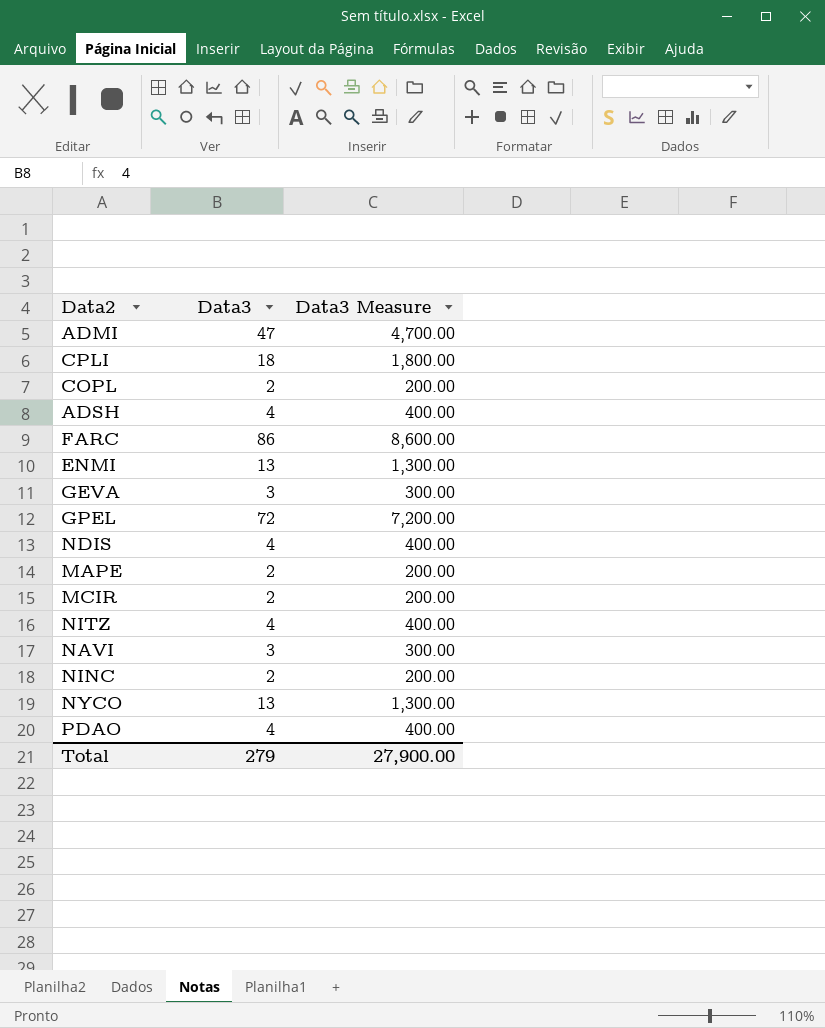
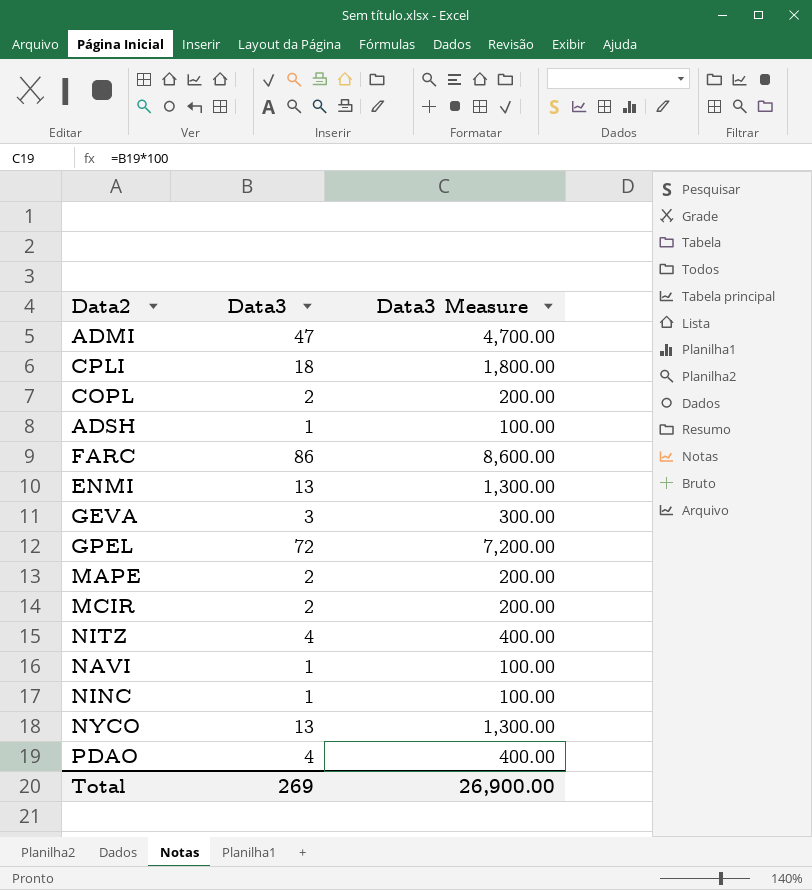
row NDIS: 4 | 400.00 -> none
ADSH | Data3: 4 -> 1
ADSH | Data3 Measure: 400.00 -> 100.00
NAVI | Data3: 3 -> 1
NAVI | Data3 Measure: 300.00 -> 100.00
NINC | Data3: 2 -> 1
NINC | Data3 Measure: 200.00 -> 100.00
Total | Data3: 279 -> 269
Total | Data3 Measure: 27,900.00 -> 26,900.00

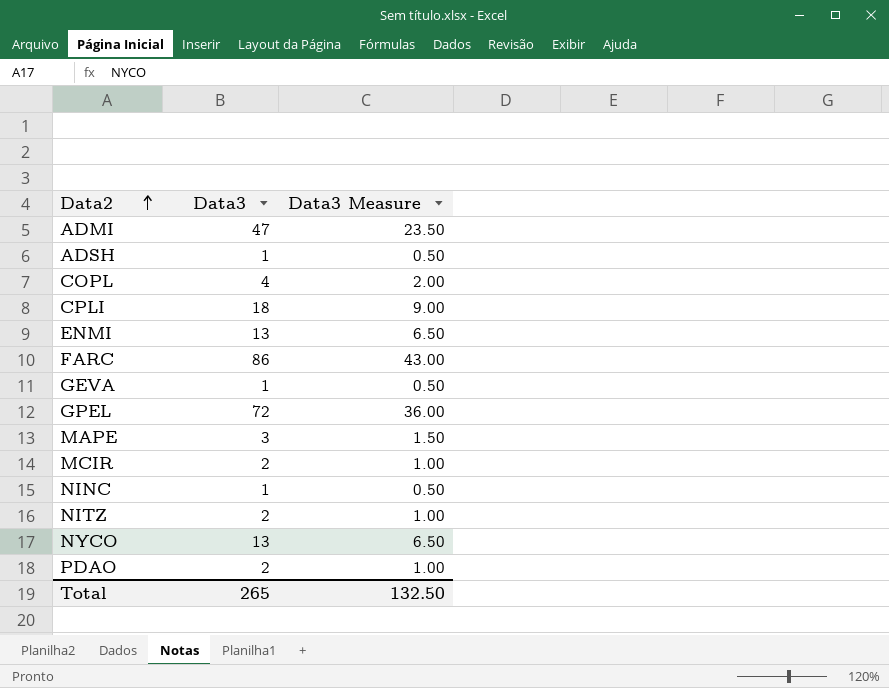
row order: none -> Data2 ascending
column Data3 Measure | formula: [Data3] * 100 -> [Data3] * 0.5
row NAVI: 1 | 100.00 -> none
COPL | Data3: 2 -> 4
GEVA | Data3: 3 -> 1
MAPE | Data3: 2 -> 3
NITZ | Data3: 4 -> 2
PDAO | Data3: 4 -> 2
Total | Data3: 269 -> 265
Total | Data3 Measure: 26,900.00 -> 132.50

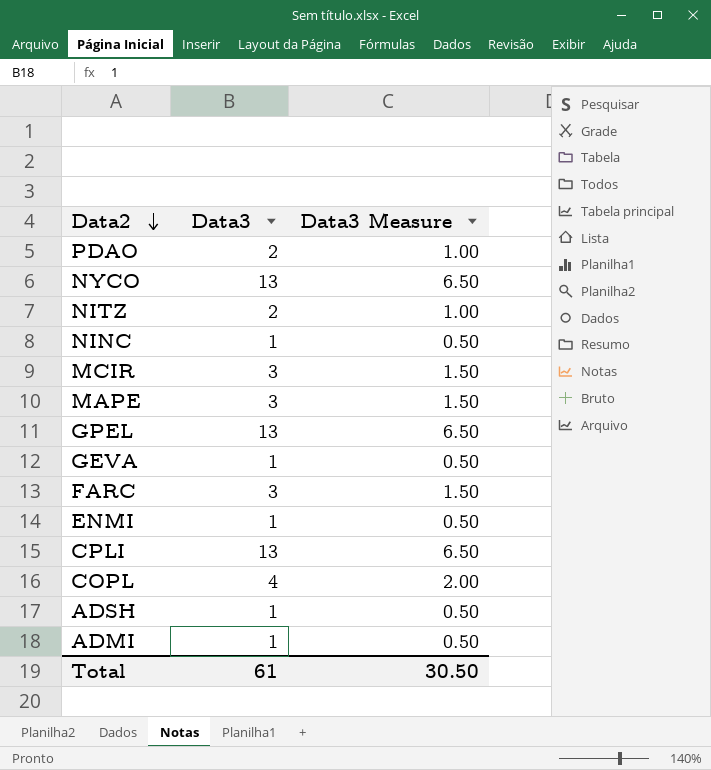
row order: Data2 ascending -> Data2 descending
MCIR | Data3: 2 -> 3
MCIR | Data3 Measure: 1.00 -> 1.50
GPEL | Data3: 72 -> 13
GPEL | Data3 Measure: 36.00 -> 6.50
FARC | Data3: 86 -> 3
FARC | Data3 Measure: 43.00 -> 1.50
ENMI | Data3: 13 -> 1
ENMI | Data3 Measure: 6.50 -> 0.50
CPLI | Data3: 18 -> 13
CPLI | Data3 Measure: 9.00 -> 6.50
ADMI | Data3: 47 -> 1
ADMI | Data3 Measure: 23.50 -> 0.50
Total | Data3: 265 -> 61
Total | Data3 Measure: 132.50 -> 30.50

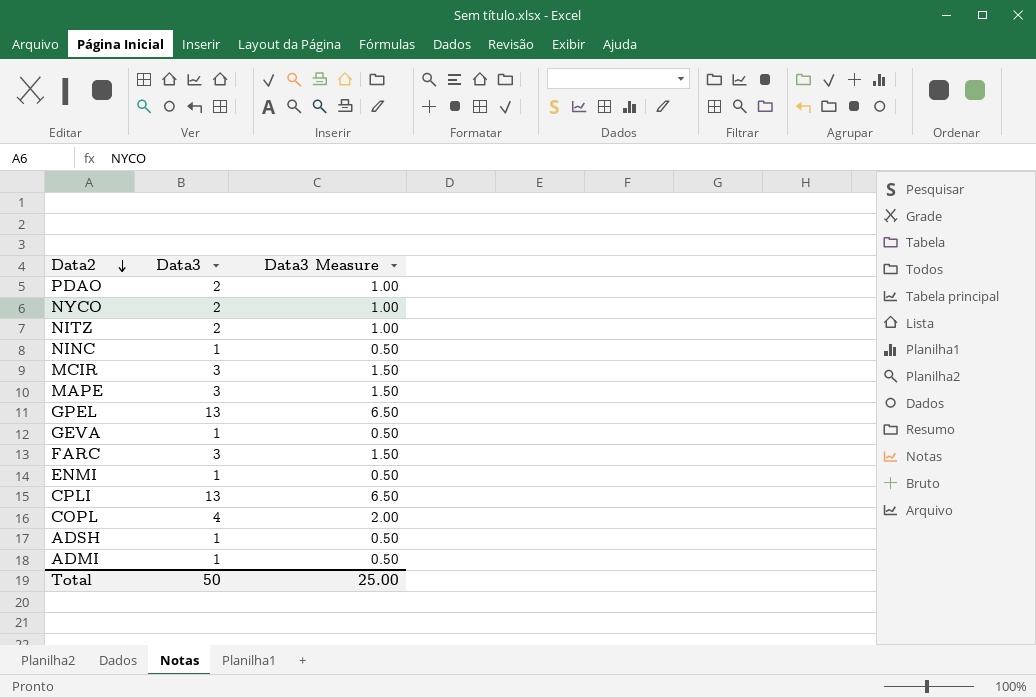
NYCO | Data3: 13 -> 2
NYCO | Data3 Measure: 6.50 -> 1.00
Total | Data3: 61 -> 50
Total | Data3 Measure: 30.50 -> 25.00

